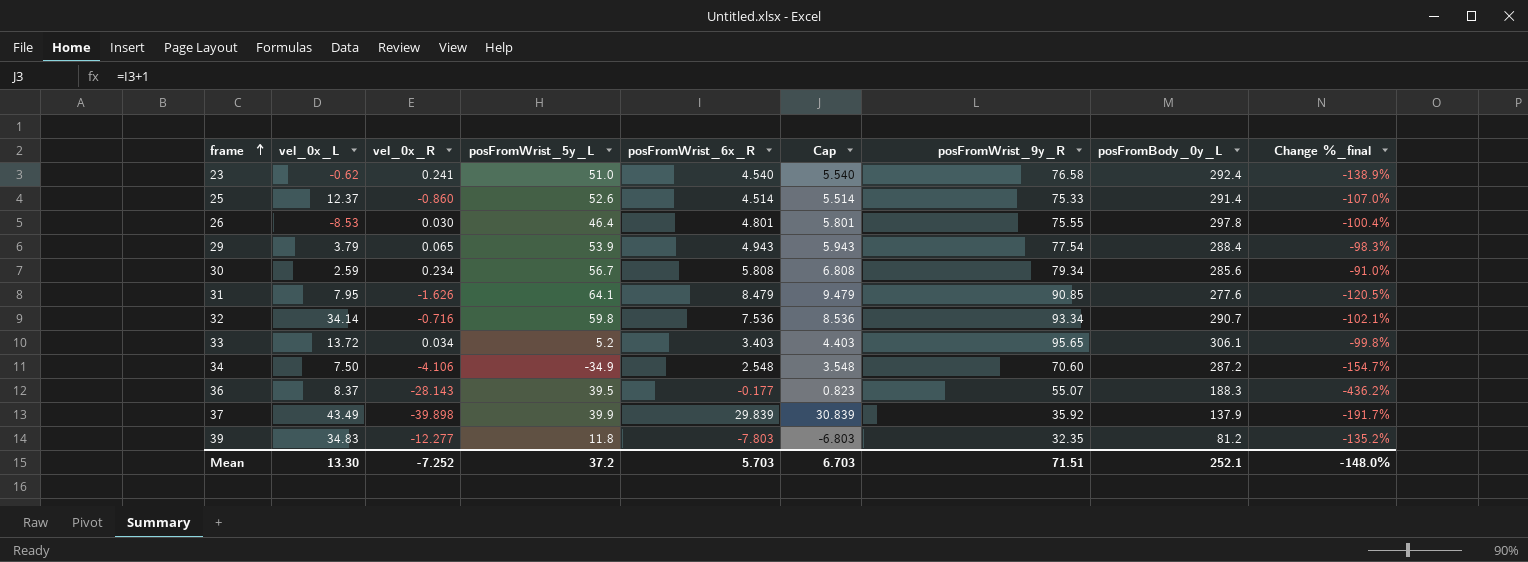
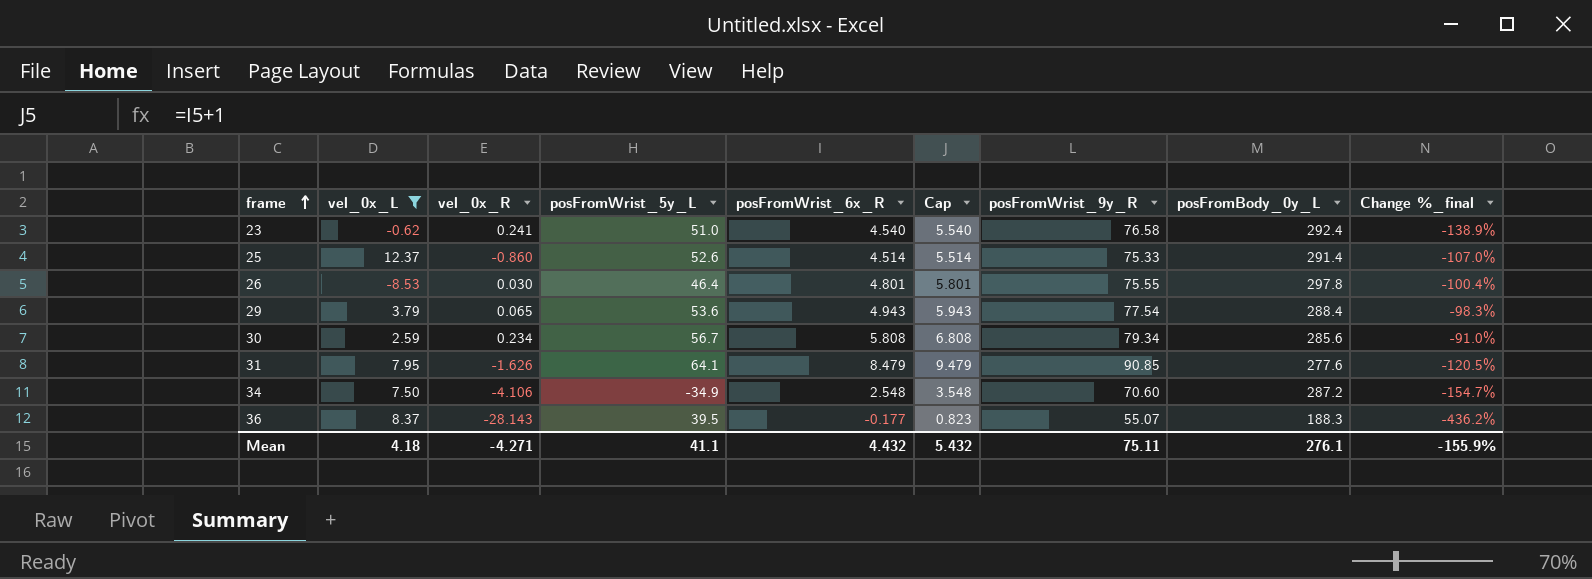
filter: none -> vel_0x_L <= 12.37
29 | posFromWrist_5y_L: 53.9 -> 53.6
Mean | vel_0x_L: 13.30 -> 4.18
Mean | vel_0x_R: -7.252 -> -4.271
Mean | posFromWrist_5y_L: 37.2 -> 41.1
Mean | posFromWrist_6x_R: 5.703 -> 4.432
Mean | Cap: 6.703 -> 5.432
Mean | posFromWrist_9y_R: 71.51 -> 75.11
Mean | posFromBody_0y_L: 252.1 -> 276.1
Mean | Change %_final: -148.0% -> -155.9%

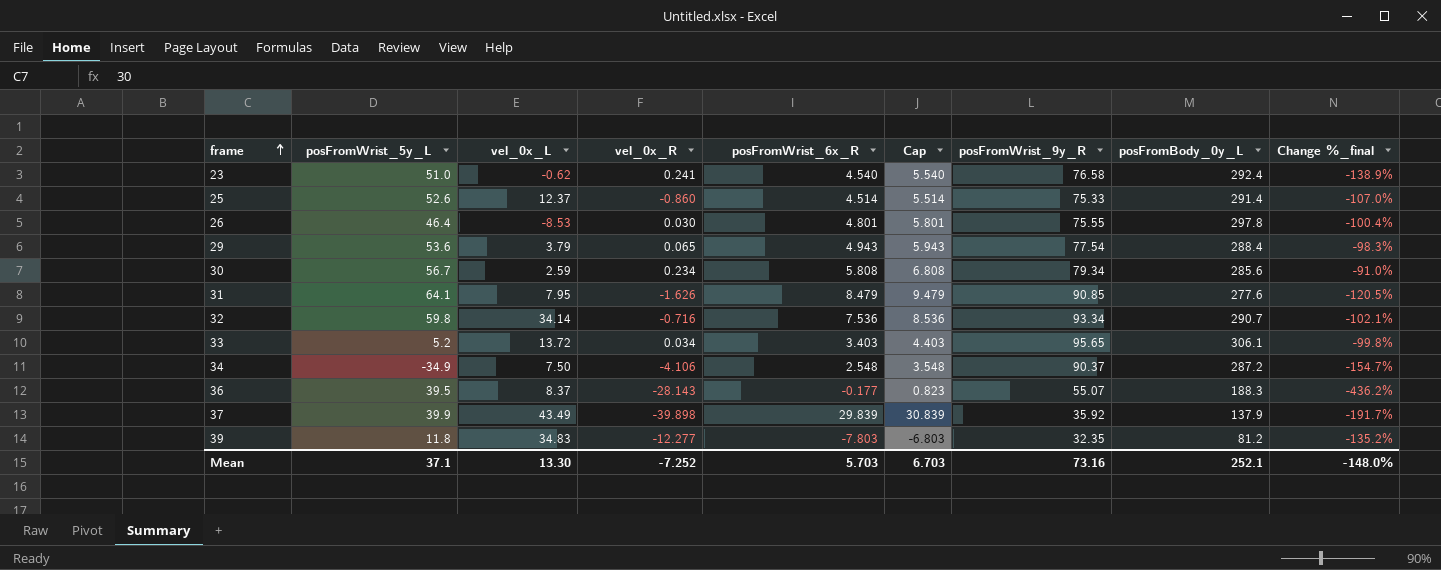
filter: vel_0x_L <= 12.37 -> none
column posFromWrist_5y_L | position: 4 -> 2
34 | posFromWrist_9y_R: 70.60 -> 90.37
Mean | posFromWrist_5y_L: 41.1 -> 37.1
Mean | vel_0x_L: 4.18 -> 13.30
Mean | vel_0x_R: -4.271 -> -7.252
Mean | posFromWrist_6x_R: 4.432 -> 5.703
Mean | Cap: 5.432 -> 6.703
Mean | posFromWrist_9y_R: 75.11 -> 73.16
Mean | posFromBody_0y_L: 276.1 -> 252.1
Mean | Change %_final: -155.9% -> -148.0%

